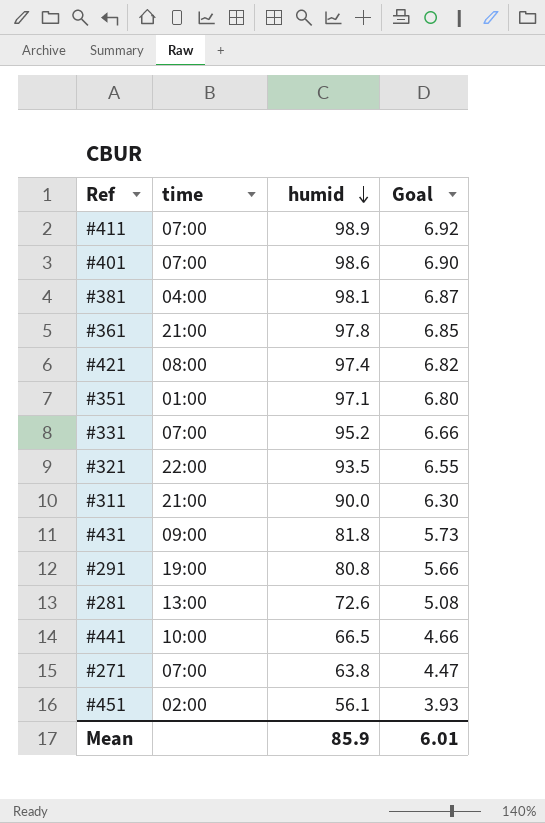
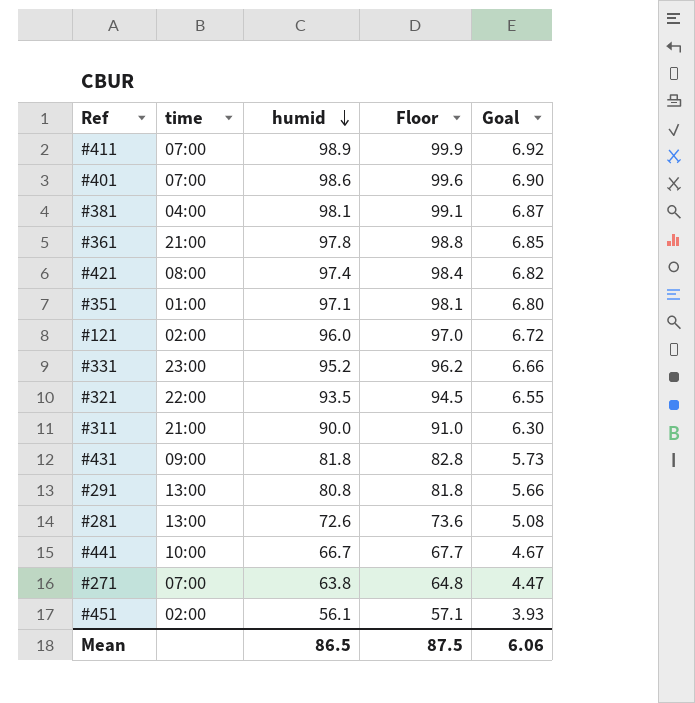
column Floor | formula: none -> [humid] + 1
row #121: none -> 02:00 | 96.0 | 97.0 | 6.72
#331 | time: 07:00 -> 23:00
#291 | time: 19:00 -> 13:00
#441 | humid: 66.5 -> 66.7
#441 | Goal: 4.66 -> 4.67
Mean | humid: 85.9 -> 86.5
Mean | Goal: 6.01 -> 6.06

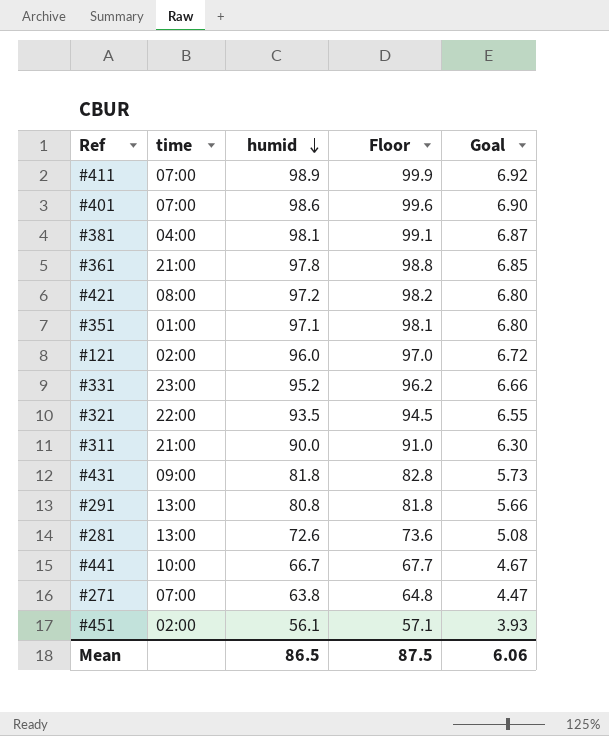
#421 | humid: 97.4 -> 97.2
#421 | Floor: 98.4 -> 98.2
#421 | Goal: 6.82 -> 6.80

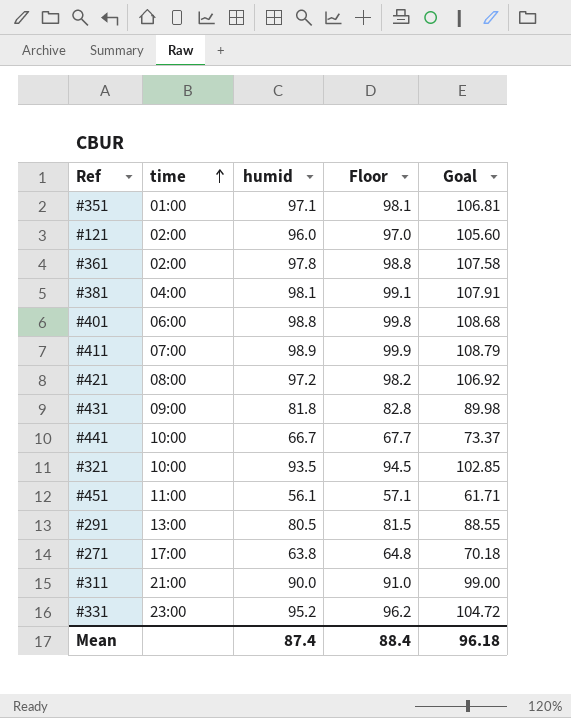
row order: humid descending -> time ascending
column Goal | formula: [humid] * 0.07 -> [humid] * 1.1
row #281: 13:00 | 72.6 | 73.6 | 5.08 -> none
#361 | time: 21:00 -> 02:00
#401 | time: 07:00 -> 06:00
#401 | humid: 98.6 -> 98.8
#401 | Floor: 99.6 -> 99.8
#321 | time: 22:00 -> 10:00
#451 | time: 02:00 -> 11:00
#291 | humid: 80.8 -> 80.5
#291 | Floor: 81.8 -> 81.5
#271 | time: 07:00 -> 17:00
Mean | humid: 86.5 -> 87.4
Mean | Floor: 87.5 -> 88.4
Mean | Goal: 6.06 -> 96.18

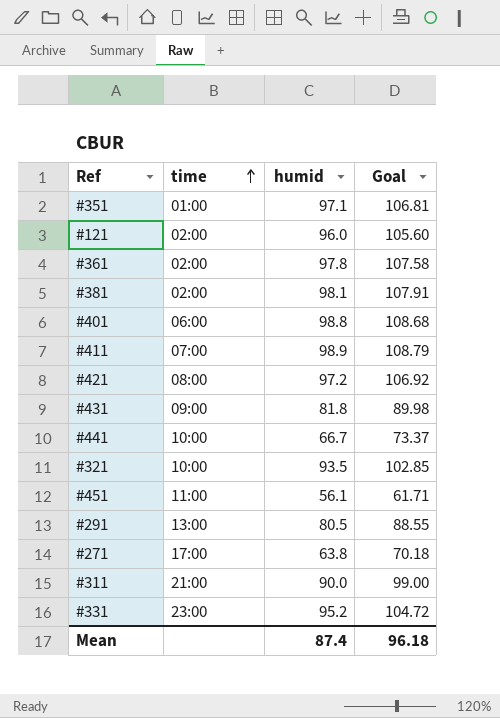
column Floor | formula: [humid] + 1 -> none
#381 | time: 04:00 -> 02:00

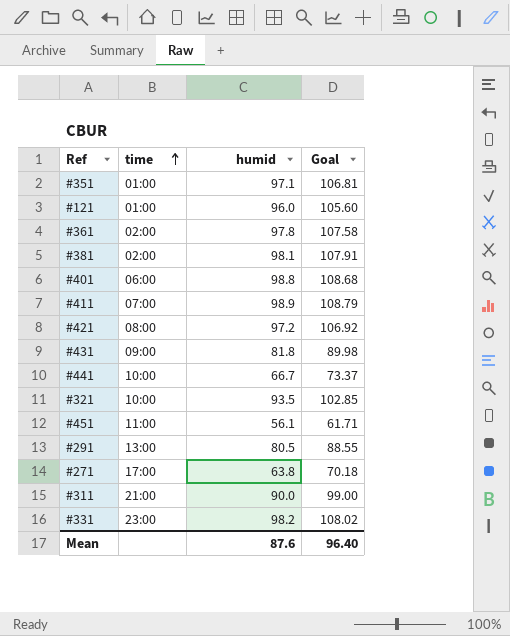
#121 | time: 02:00 -> 01:00
#331 | humid: 95.2 -> 98.2
#331 | Goal: 104.72 -> 108.02
Mean | humid: 87.4 -> 87.6
Mean | Goal: 96.18 -> 96.40

